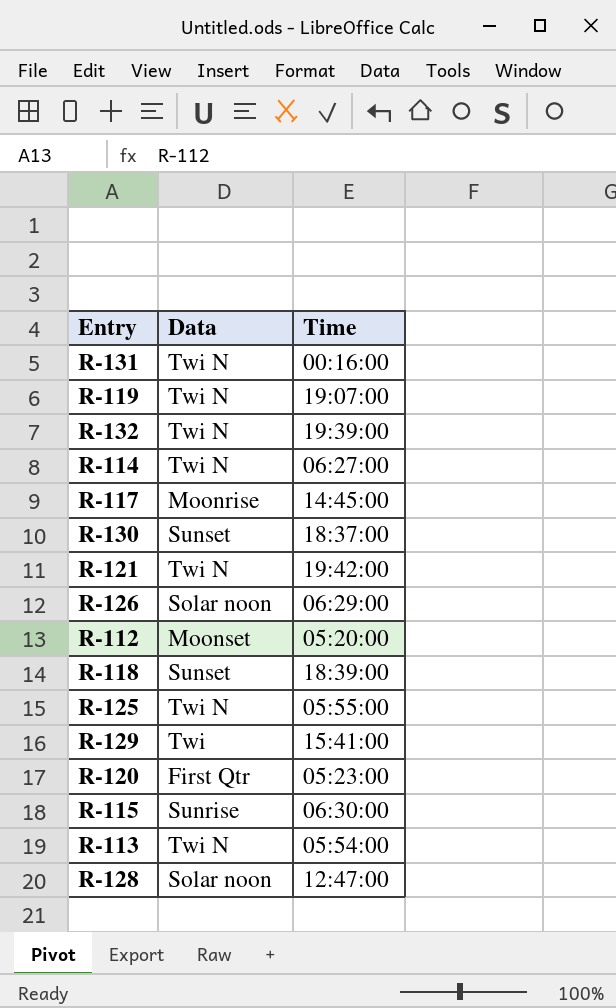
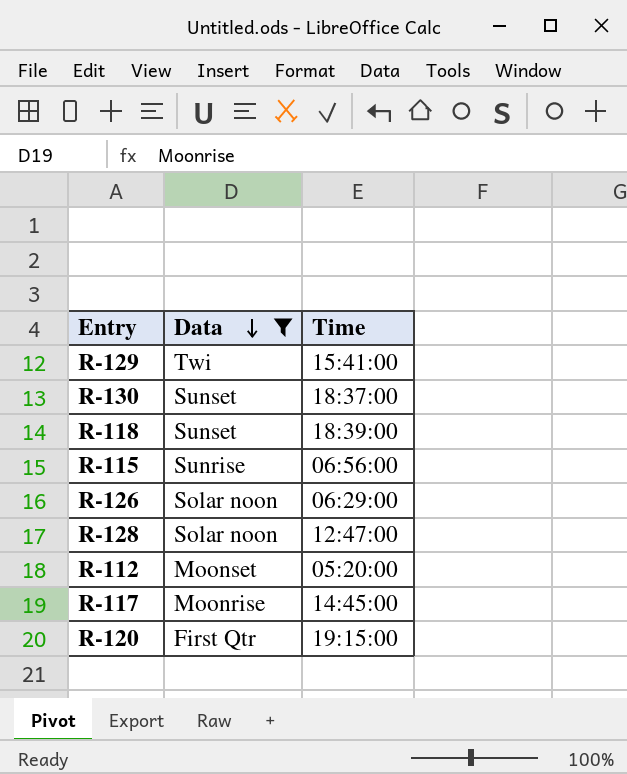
filter: none -> Data != Twi N
row order: none -> Data descending
R-115 | Time: 06:30:00 -> 06:56:00
R-120 | Time: 05:23:00 -> 19:15:00

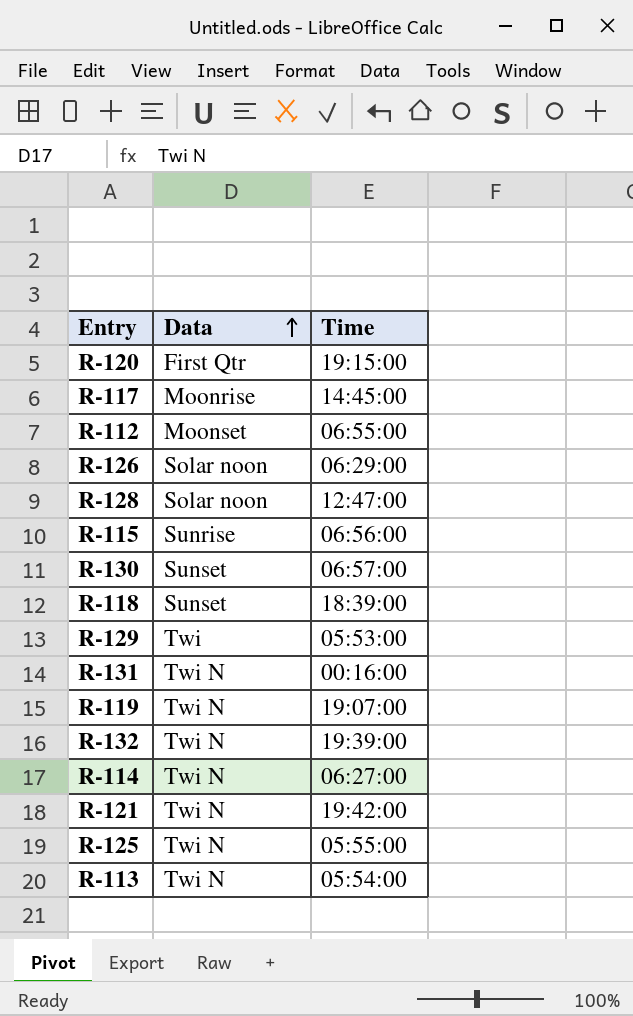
filter: Data != Twi N -> none
row order: Data descending -> Data ascending
R-112 | Time: 05:20:00 -> 06:55:00
R-130 | Time: 18:37:00 -> 06:57:00
R-129 | Time: 15:41:00 -> 05:53:00

